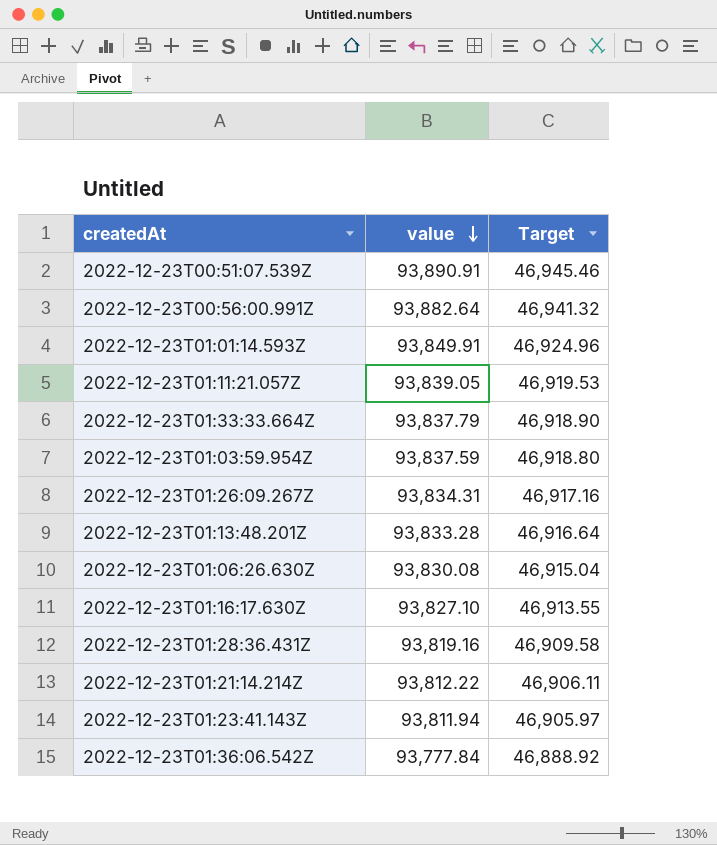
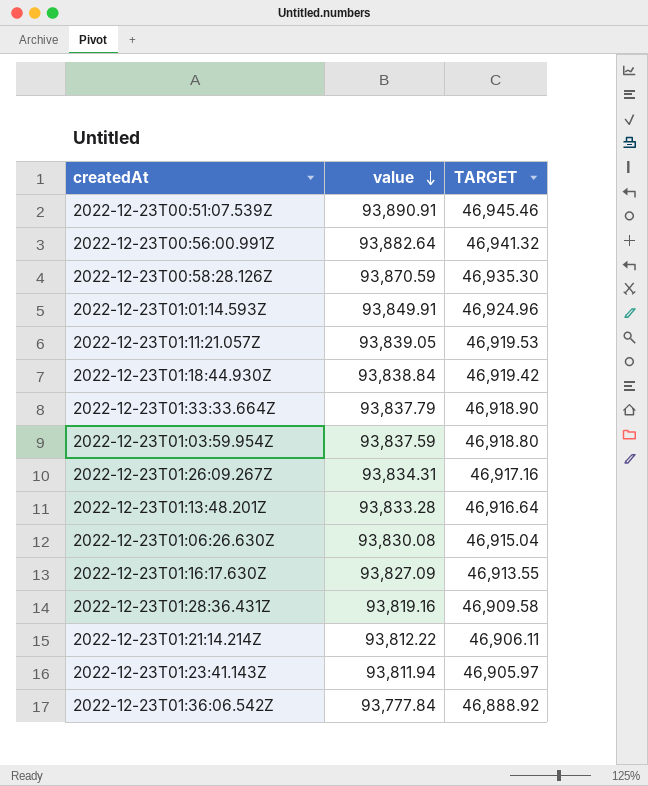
column name: Target -> TARGET
row 2022-12-23T00:58:28.126Z: none -> 93,870.59 | 46,935.30
row 2022-12-23T01:18:44.930Z: none -> 93,838.84 | 46,919.42
2022-12-23T01:16:17.630Z | value: 93,827.10 -> 93,827.09

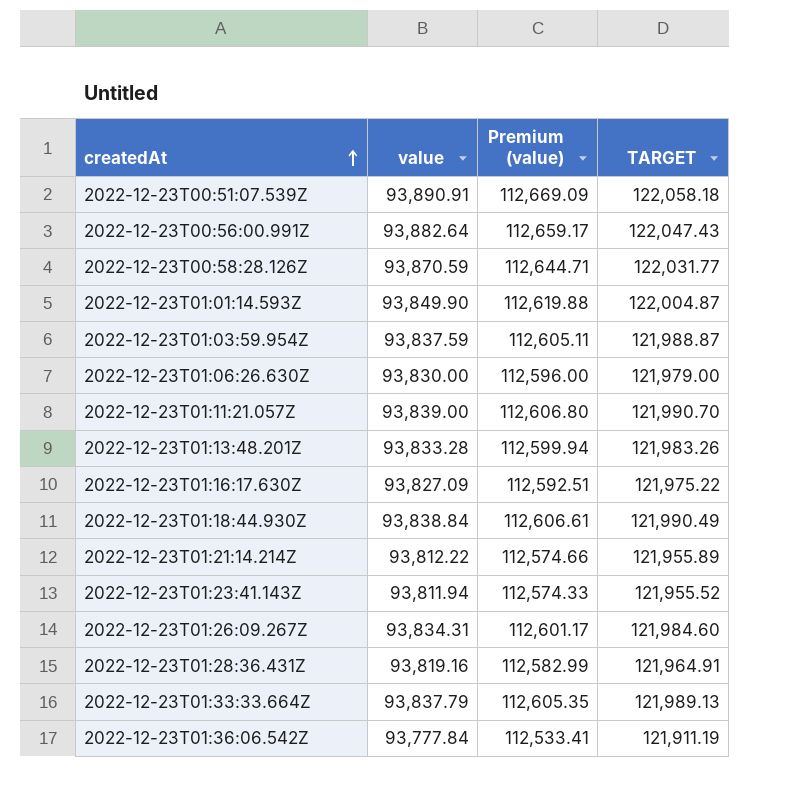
row order: value descending -> createdAt ascending
column Premium (value) | formula: none -> [value] * 1.2
column TARGET | formula: [value] * 0.5 -> [value] * 1.3
2022-12-23T01:01:14.593Z | value: 93,849.91 -> 93,849.90
2022-12-23T01:06:26.630Z | value: 93,830.08 -> 93,830.00
2022-12-23T01:11:21.057Z | value: 93,839.05 -> 93,839.00

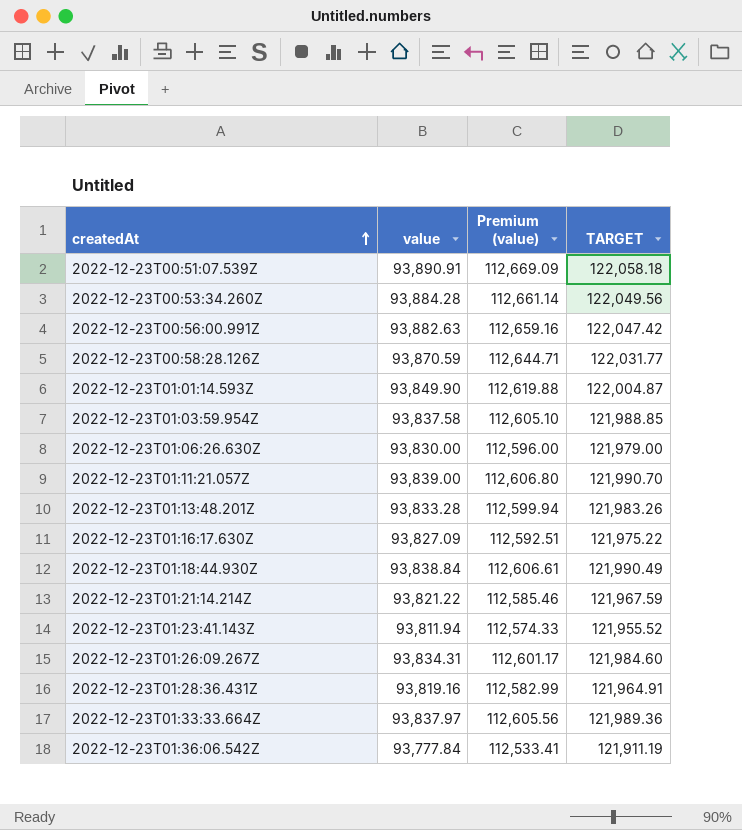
row 2022-12-23T00:53:34.260Z: none -> 93,884.28 | 112,661.14 | 122,049.56
2022-12-23T00:56:00.991Z | value: 93,882.64 -> 93,882.63
2022-12-23T00:56:00.991Z | Premium (value): 112,659.17 -> 112,659.16
2022-12-23T00:56:00.991Z | TARGET: 122,047.43 -> 122,047.42
2022-12-23T01:03:59.954Z | value: 93,837.59 -> 93,837.58
2022-12-23T01:03:59.954Z | Premium (value): 112,605.11 -> 112,605.10
2022-12-23T01:03:59.954Z | TARGET: 121,988.87 -> 121,988.85
2022-12-23T01:21:14.214Z | value: 93,812.22 -> 93,821.22
2022-12-23T01:21:14.214Z | Premium (value): 112,574.66 -> 112,585.46
2022-12-23T01:21:14.214Z | TARGET: 121,955.89 -> 121,967.59
2022-12-23T01:33:33.664Z | value: 93,837.79 -> 93,837.97
2022-12-23T01:33:33.664Z | Premium (value): 112,605.35 -> 112,605.56
2022-12-23T01:33:33.664Z | TARGET: 121,989.13 -> 121,989.36

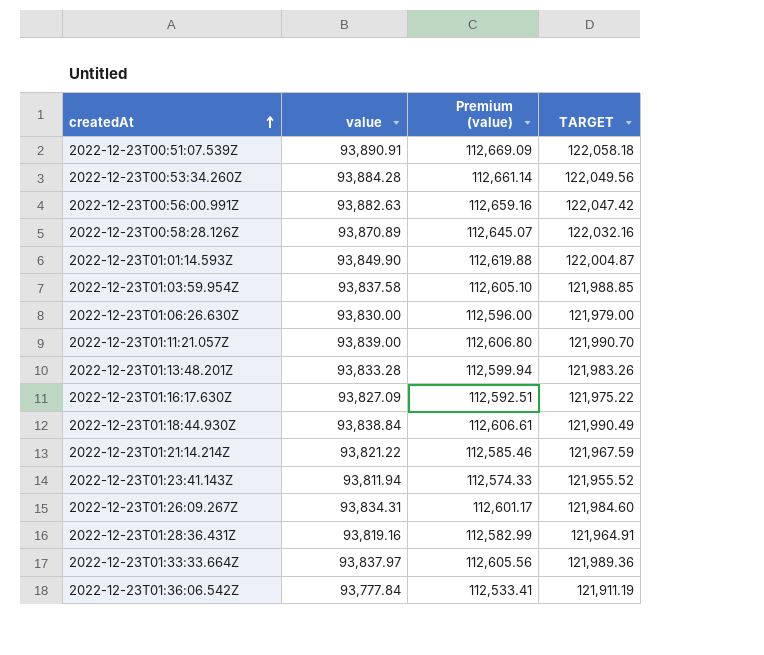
2022-12-23T00:58:28.126Z | value: 93,870.59 -> 93,870.89
2022-12-23T00:58:28.126Z | Premium (value): 112,644.71 -> 112,645.07
2022-12-23T00:58:28.126Z | TARGET: 122,031.77 -> 122,032.16

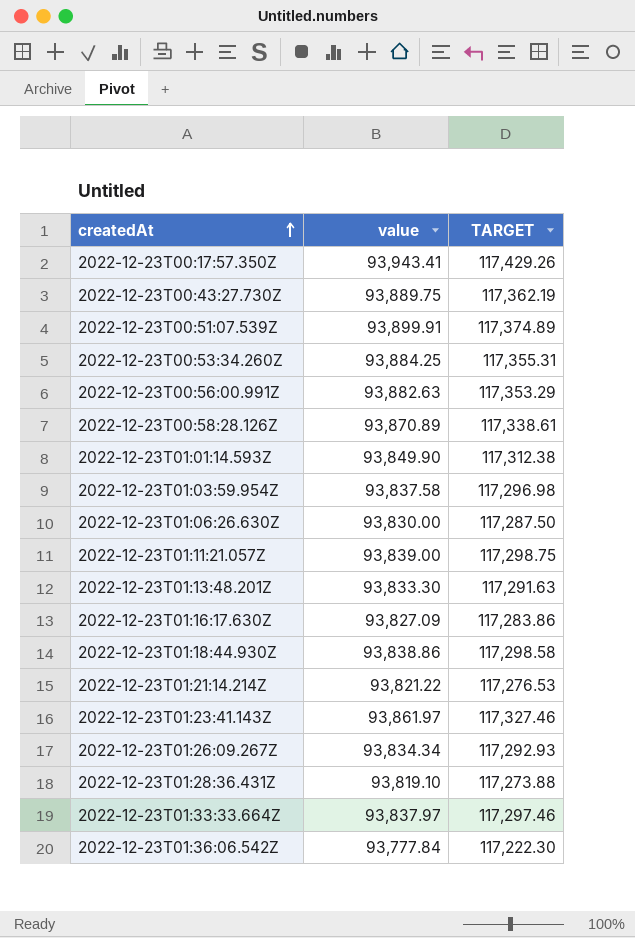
column Premium (value) | formula: [value] * 1.2 -> none
column TARGET | formula: [value] * 1.3 -> [value] * 1.25
row 2022-12-23T00:17:57.350Z: none -> 93,943.41 | 117,429.26
row 2022-12-23T00:43:27.730Z: none -> 93,889.75 | 117,362.19
2022-12-23T00:51:07.539Z | value: 93,890.91 -> 93,899.91
2022-12-23T00:53:34.260Z | value: 93,884.28 -> 93,884.25
2022-12-23T01:13:48.201Z | value: 93,833.28 -> 93,833.30
2022-12-23T01:18:44.930Z | value: 93,838.84 -> 93,838.86
2022-12-23T01:23:41.143Z | value: 93,811.94 -> 93,861.97
2022-12-23T01:26:09.267Z | value: 93,834.31 -> 93,834.34
2022-12-23T01:28:36.431Z | value: 93,819.16 -> 93,819.10

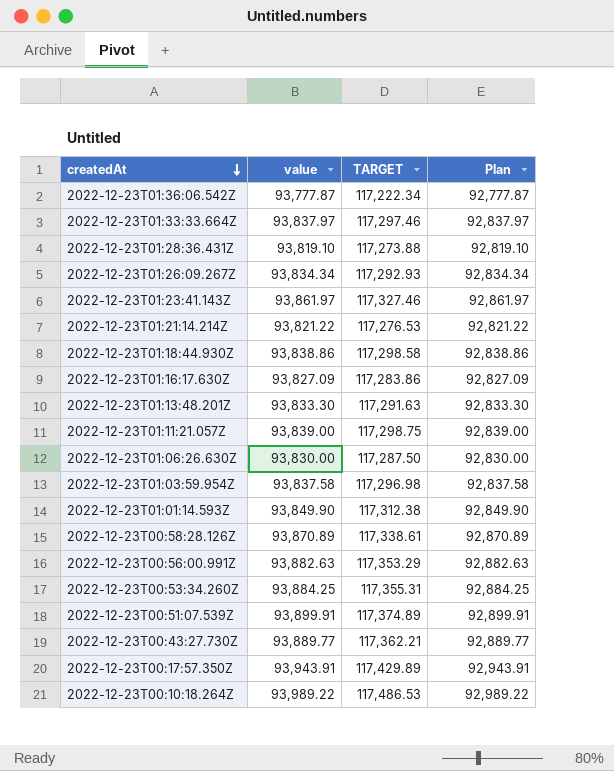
row order: createdAt ascending -> createdAt descending
column Plan | formula: none -> [value] - 1000
2022-12-23T01:36:06.542Z | value: 93,777.84 -> 93,777.87
2022-12-23T01:36:06.542Z | TARGET: 117,222.30 -> 117,222.34
2022-12-23T00:43:27.730Z | value: 93,889.75 -> 93,889.77
2022-12-23T00:43:27.730Z | TARGET: 117,362.19 -> 117,362.21
2022-12-23T00:17:57.350Z | value: 93,943.41 -> 93,943.91
2022-12-23T00:17:57.350Z | TARGET: 117,429.26 -> 117,429.89
row 2022-12-23T00:10:18.264Z: none -> 93,989.22 | 117,486.53 | 92,989.22

